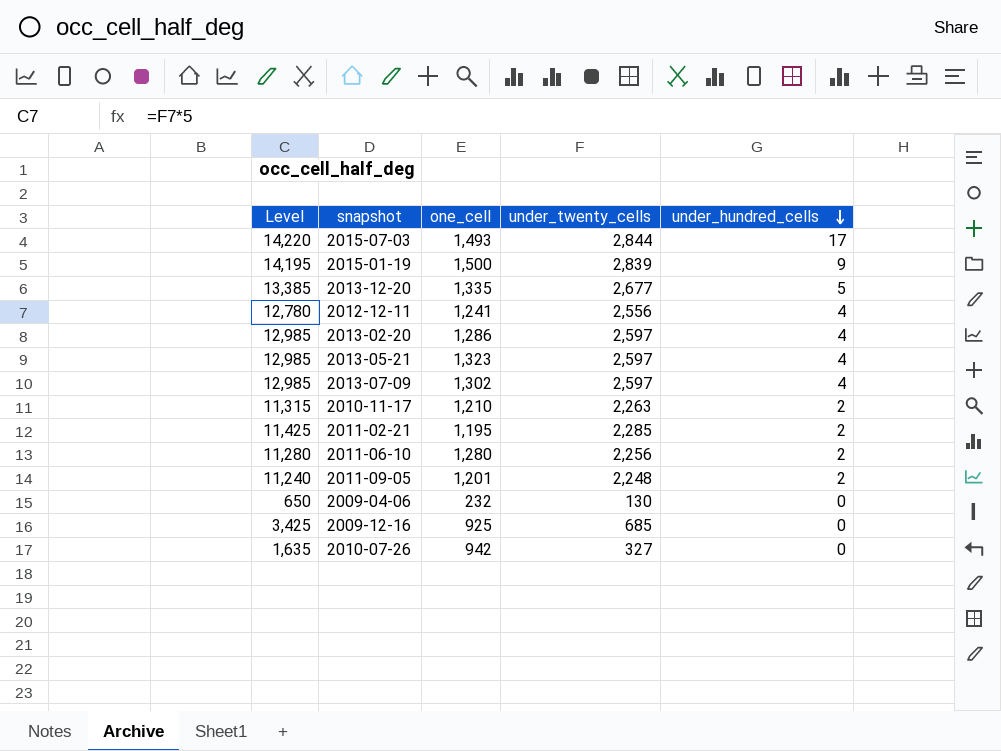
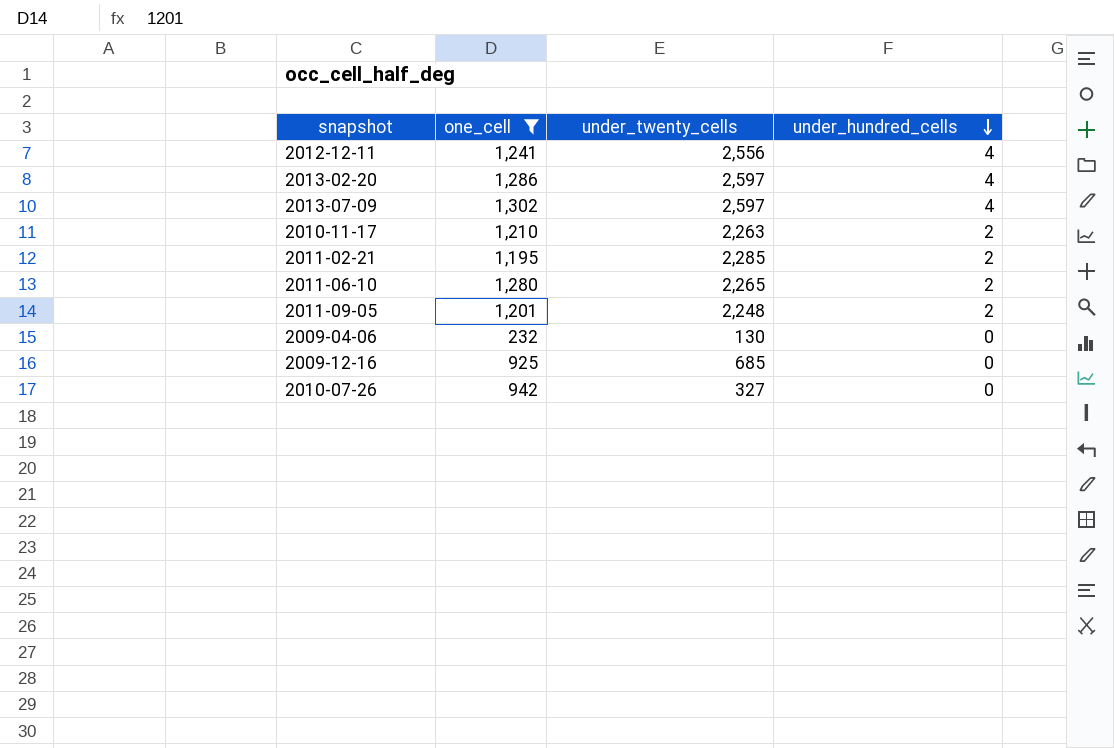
filter: none -> one_cell <= 1,302
column Level | formula: [under_twenty_cells] * 5 -> none
2011-06-10 | under_twenty_cells: 2,256 -> 2,265

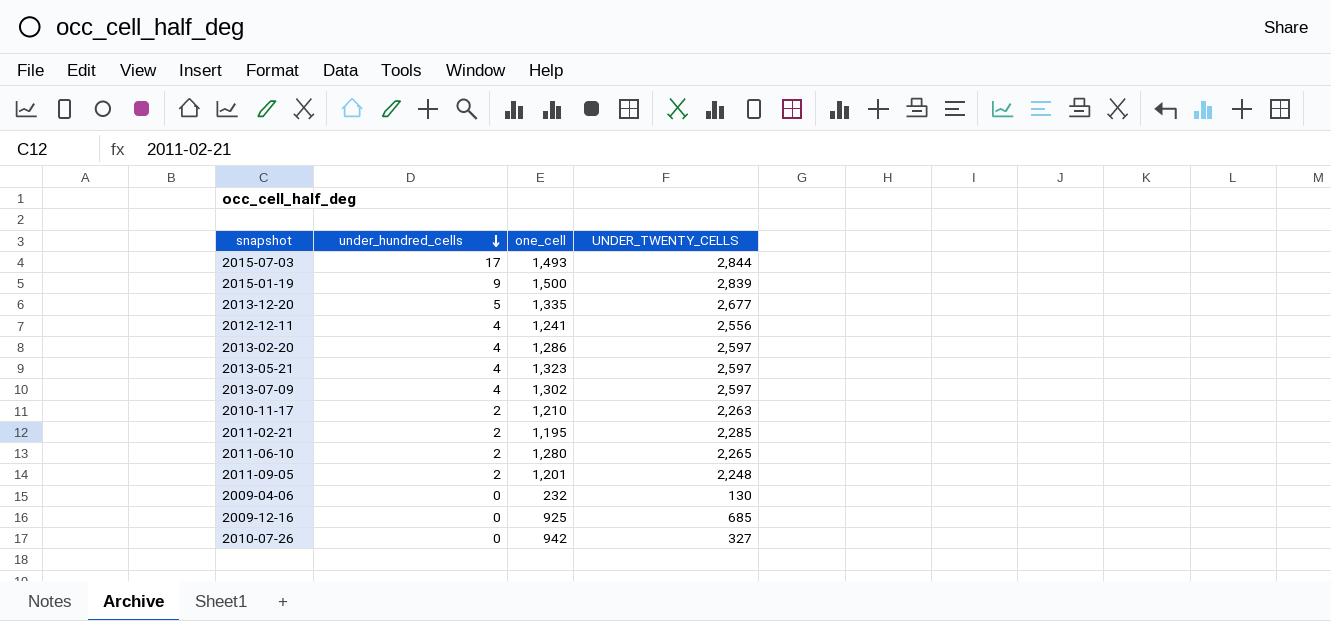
filter: one_cell <= 1,302 -> none
column under_hundred_cells | position: 4 -> 2
column name: under_twenty_cells -> UNDER_TWENTY_CELLS

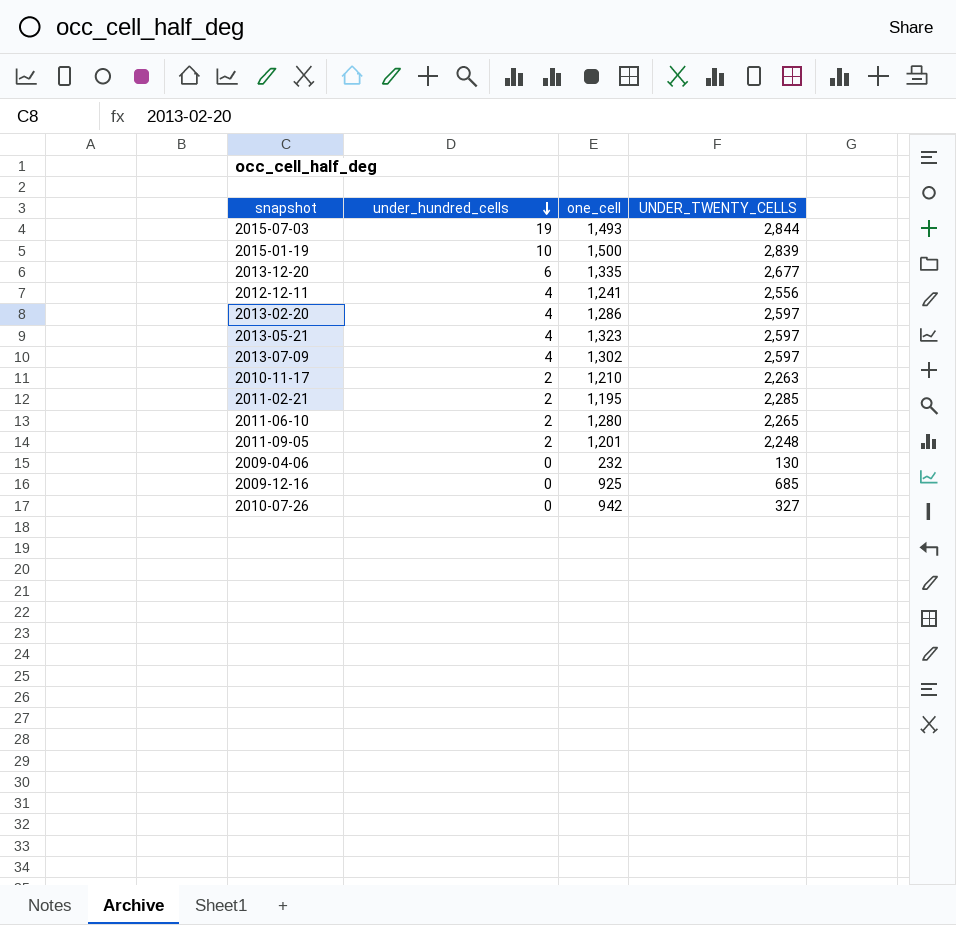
2015-07-03 | under_hundred_cells: 17 -> 19
2015-01-19 | under_hundred_cells: 9 -> 10
2013-12-20 | under_hundred_cells: 5 -> 6

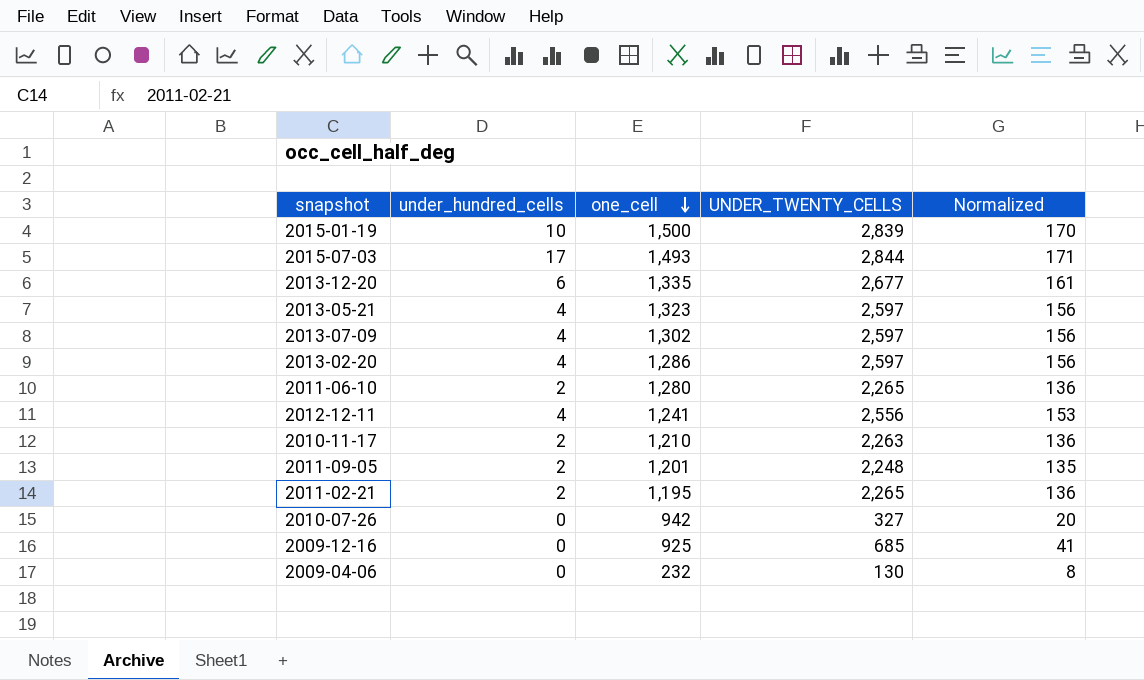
row order: under_hundred_cells descending -> one_cell descending
column Normalized | formula: none -> [UNDER_TWENTY_CELLS] * 0.06
2015-07-03 | under_hundred_cells: 19 -> 17
2011-02-21 | UNDER_TWENTY_CELLS: 2,285 -> 2,265

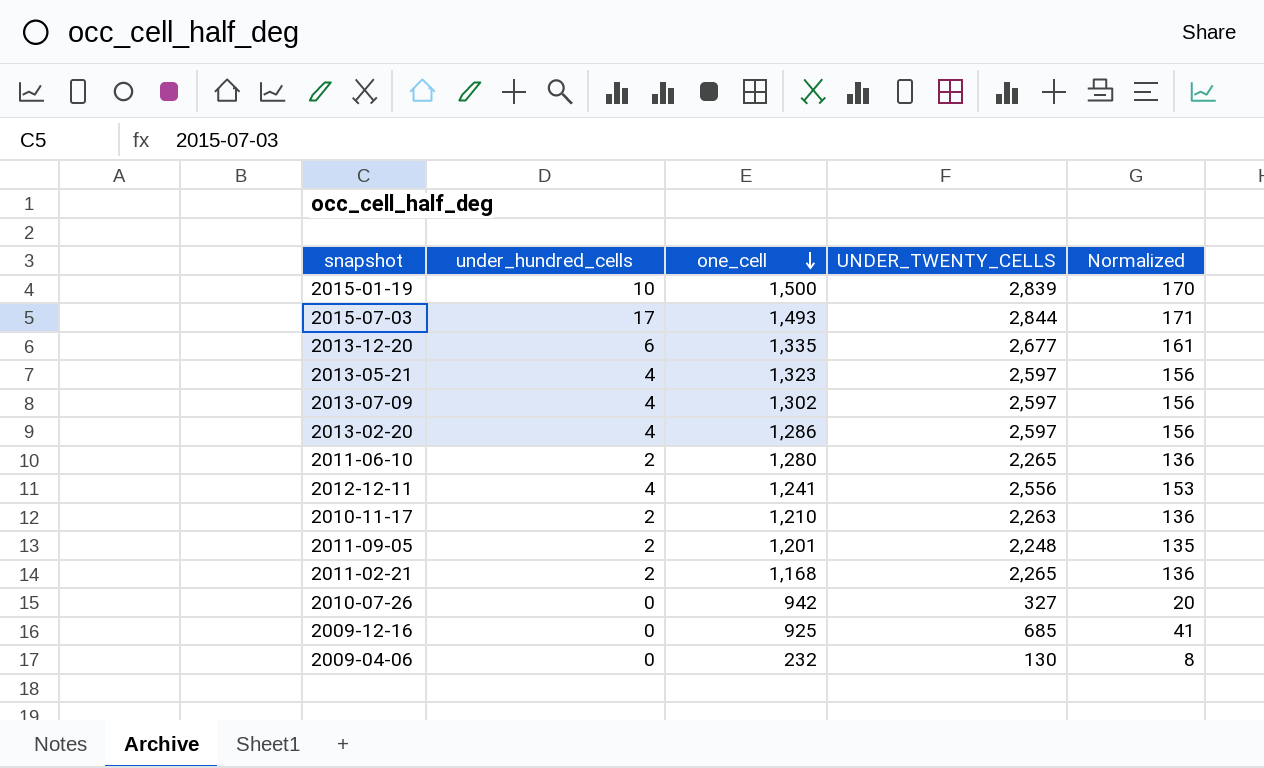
2011-02-21 | one_cell: 1,195 -> 1,168

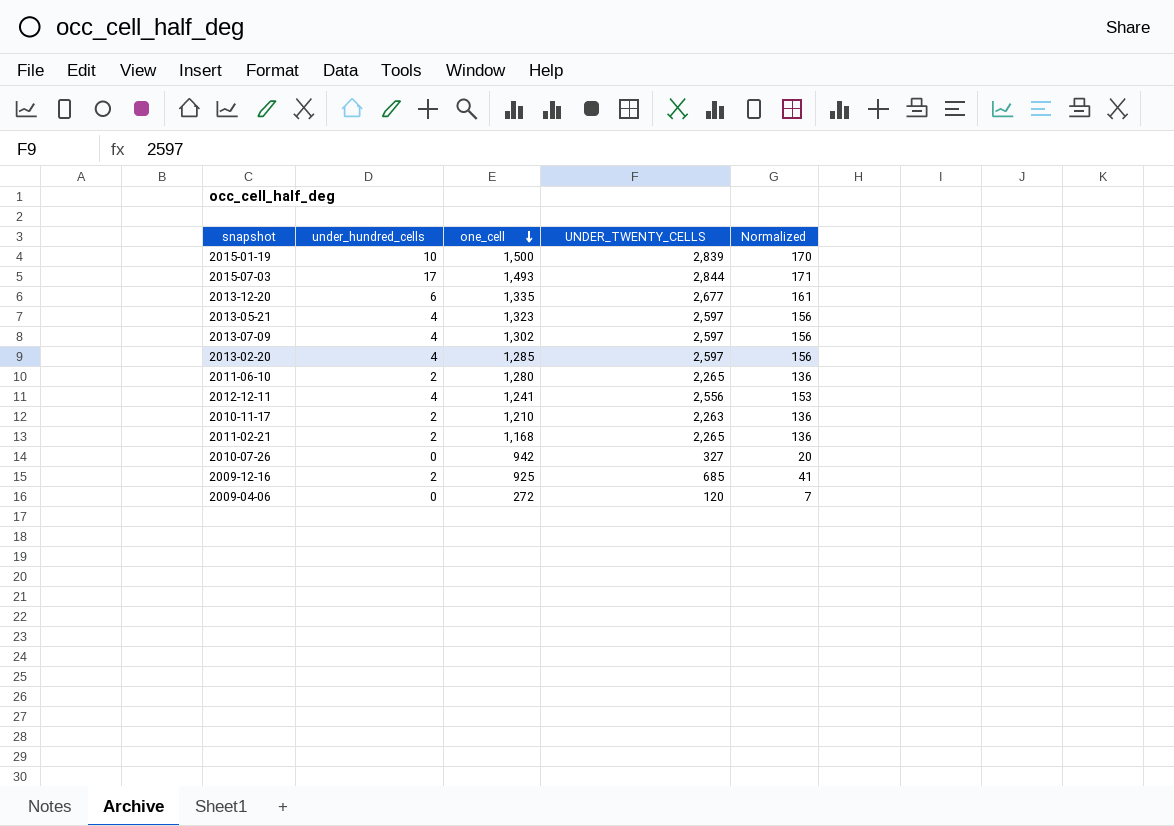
row 2011-09-05: 2 | 1,201 | 2,248 | 135 -> none
2013-02-20 | one_cell: 1,286 -> 1,285
2009-12-16 | under_hundred_cells: 0 -> 2
2009-04-06 | one_cell: 232 -> 272
2009-04-06 | UNDER_TWENTY_CELLS: 130 -> 120
2009-04-06 | Normalized: 8 -> 7

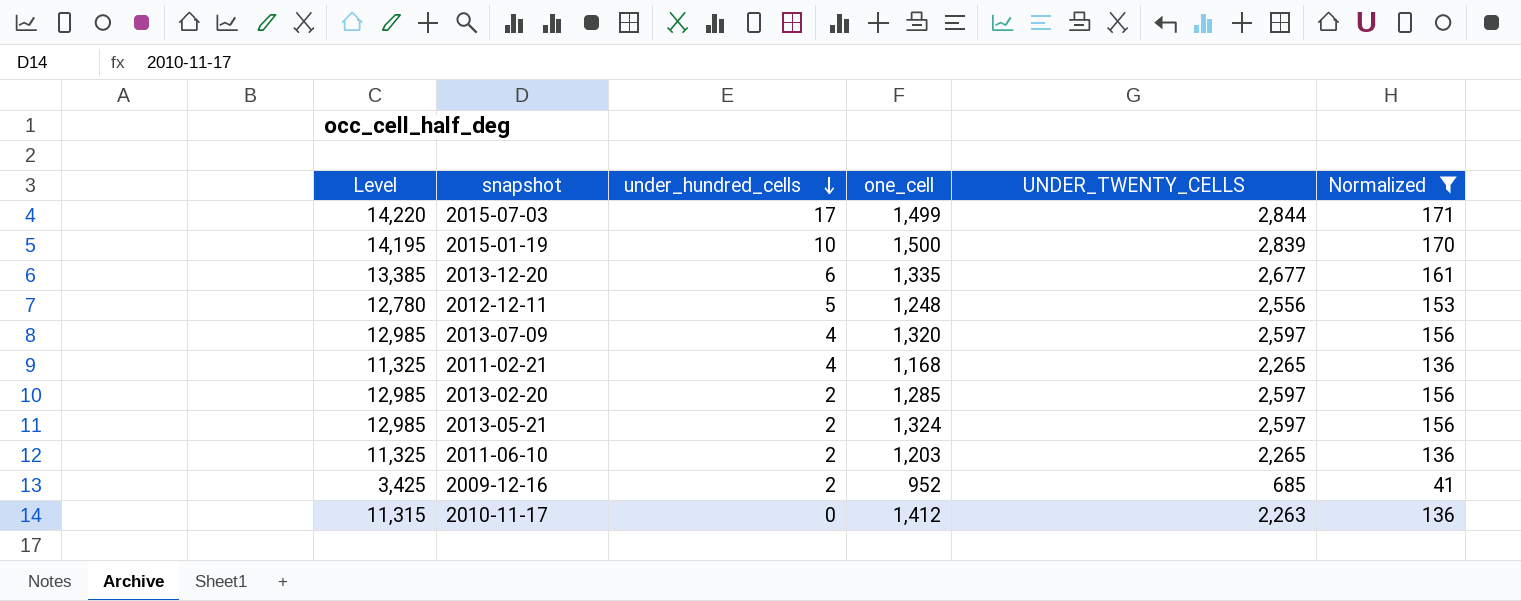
filter: none -> Normalized >= 41
row order: one_cell descending -> under_hundred_cells descending
column Level | formula: none -> [UNDER_TWENTY_CELLS] * 5
2015-07-03 | one_cell: 1,493 -> 1,499
2012-12-11 | under_hundred_cells: 4 -> 5
2012-12-11 | one_cell: 1,241 -> 1,248
2013-07-09 | one_cell: 1,302 -> 1,320
2011-02-21 | under_hundred_cells: 2 -> 4
2013-02-20 | under_hundred_cells: 4 -> 2
2013-05-21 | under_hundred_cells: 4 -> 2
2013-05-21 | one_cell: 1,323 -> 1,324
2011-06-10 | one_cell: 1,280 -> 1,203
2009-12-16 | one_cell: 925 -> 952
2010-11-17 | under_hundred_cells: 2 -> 0
2010-11-17 | one_cell: 1,210 -> 1,412

